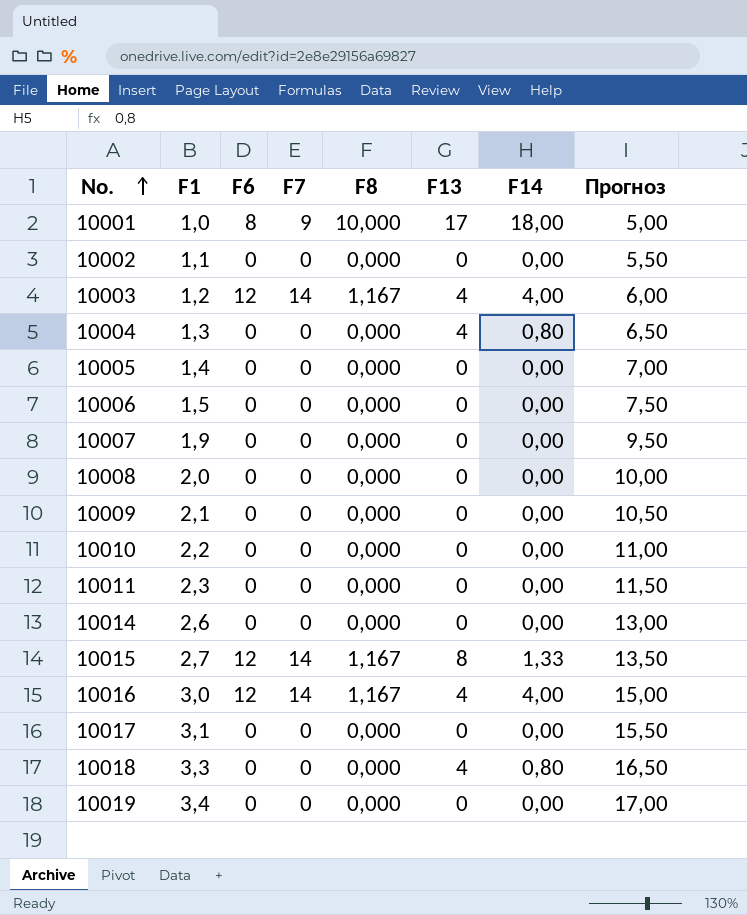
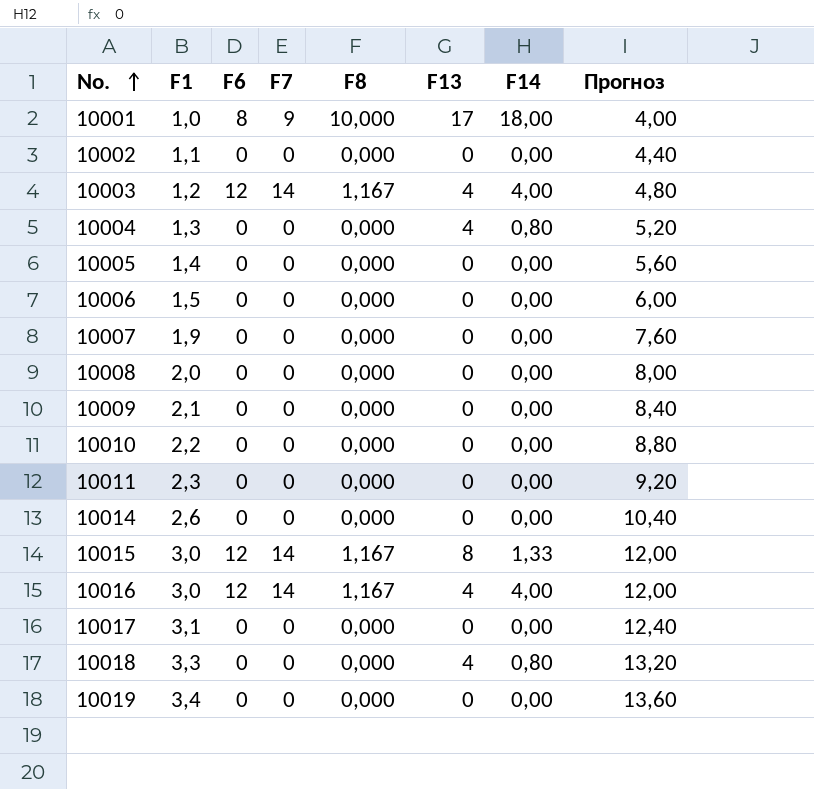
column Прогноз | formula: [F1] * 5 -> [F1] * 4
10015 | F1: 2,7 -> 3,0

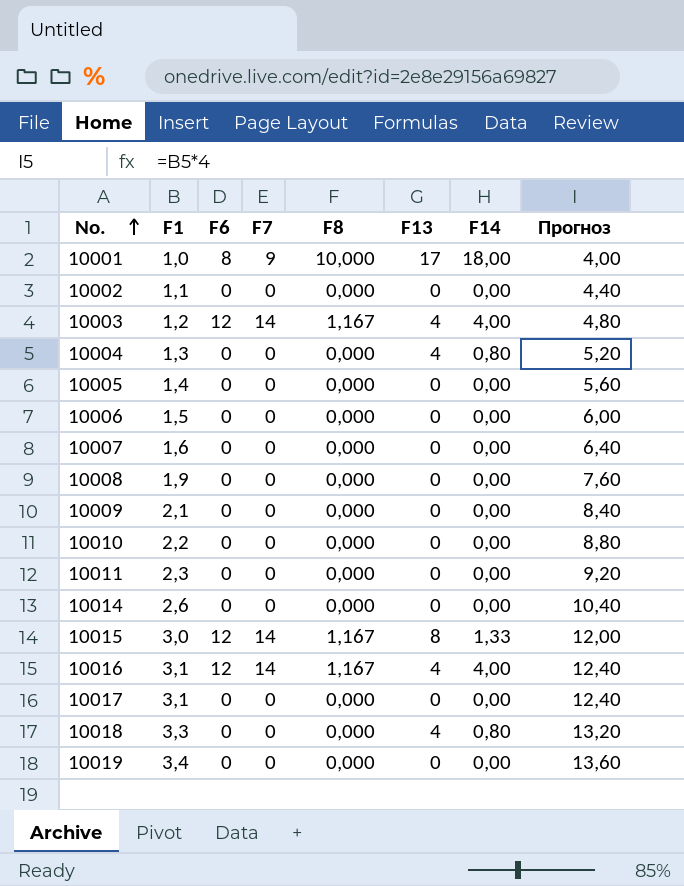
10007 | F1: 1,9 -> 1,6
10007 | Прогноз: 7,60 -> 6,40
10008 | F1: 2,0 -> 1,9
10008 | Прогноз: 8,00 -> 7,60
10016 | F1: 3,0 -> 3,1
10016 | Прогноз: 12,00 -> 12,40

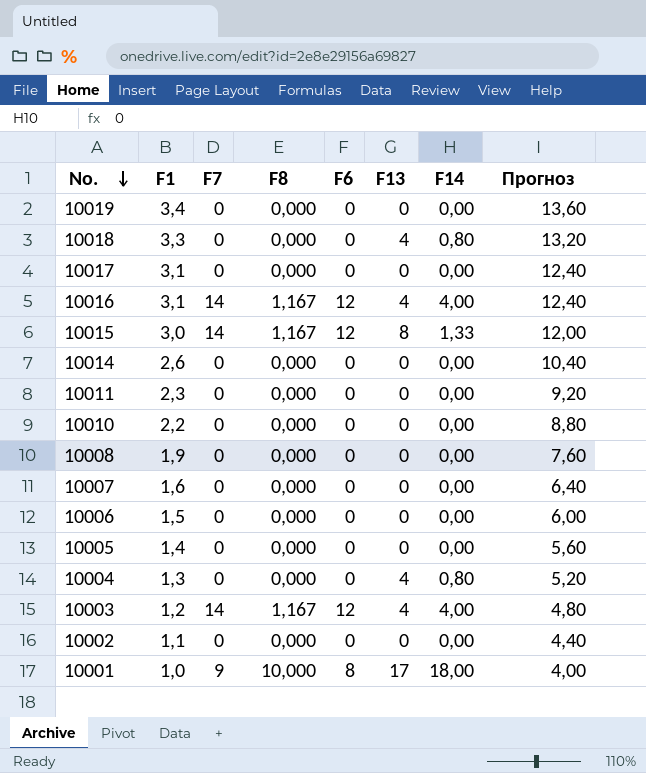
row order: No. ascending -> No. descending
column F6 | position: 3 -> 5
row 10009: 2,1 | 0 | 0 | 0,000 | 0 | 0,00 | 8,40 -> none

